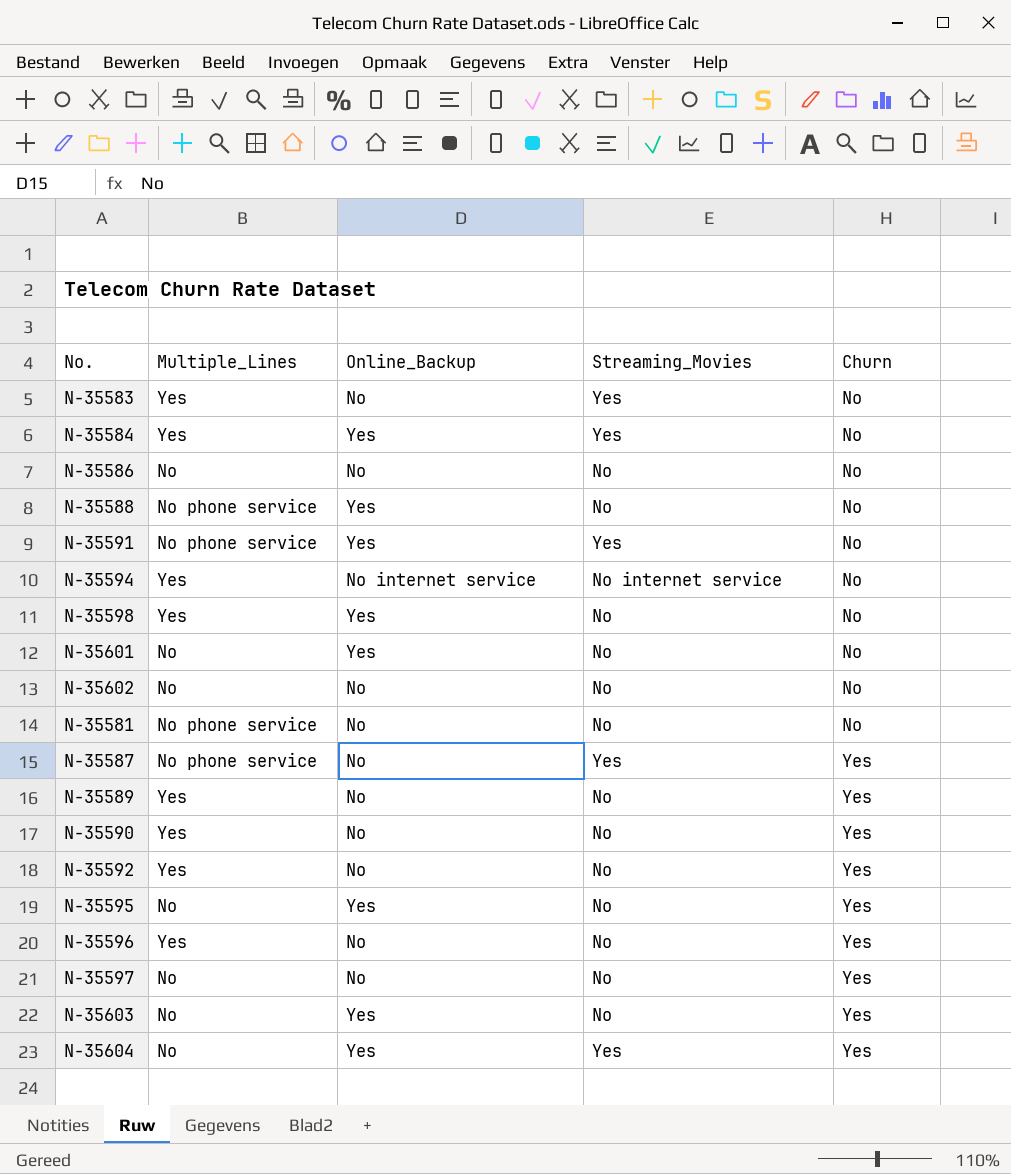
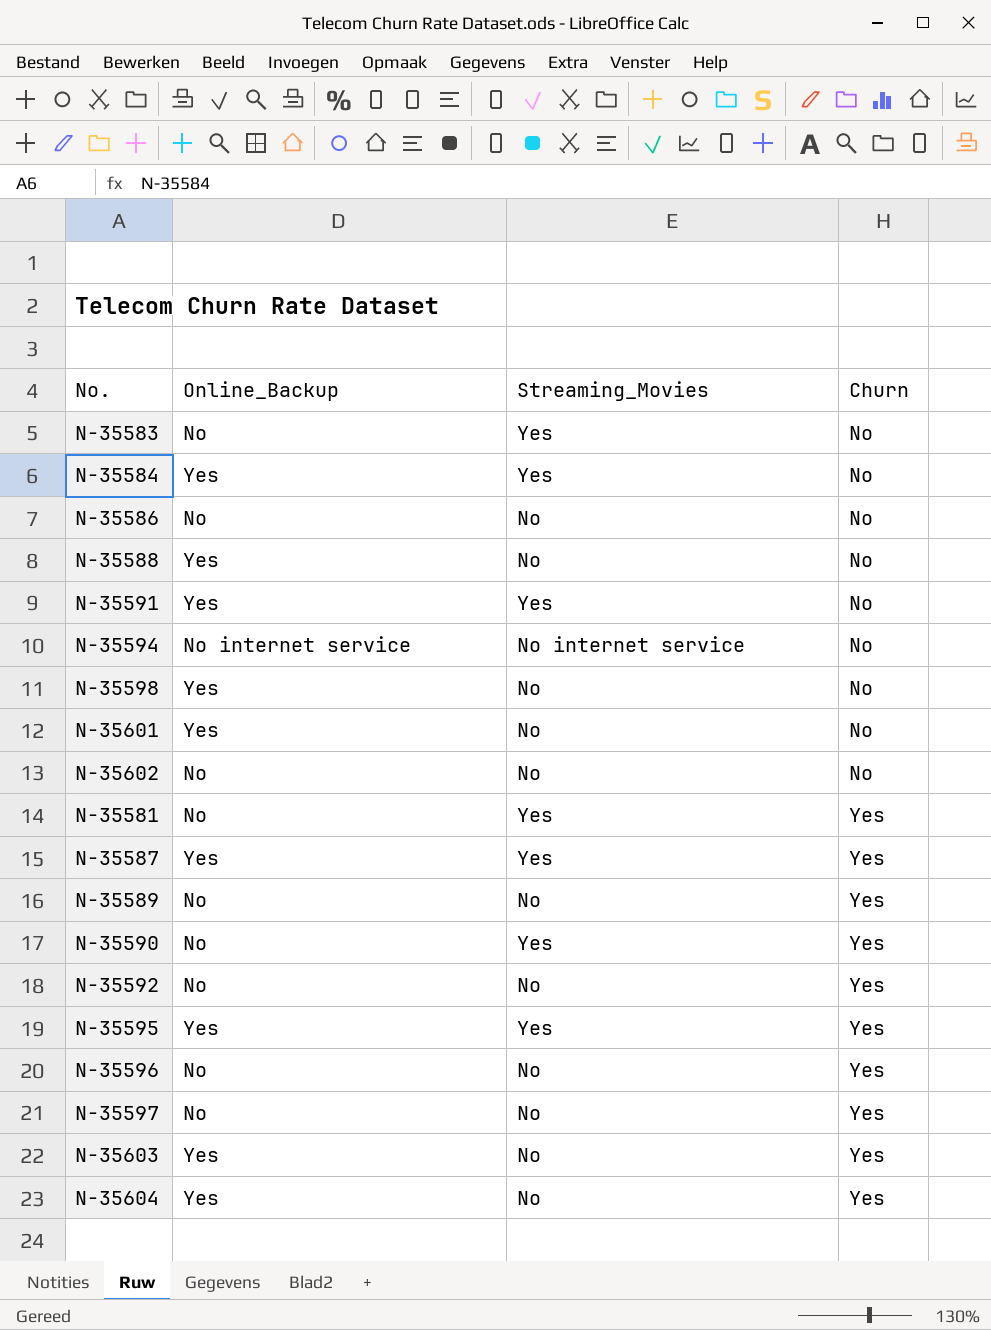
column Multiple_Lines | position: 2 -> none
N-35581 | Streaming_Movies: No -> Yes
N-35581 | Churn: No -> Yes
N-35587 | Online_Backup: No -> Yes
N-35590 | Streaming_Movies: No -> Yes
N-35595 | Streaming_Movies: No -> Yes
N-35604 | Streaming_Movies: Yes -> No

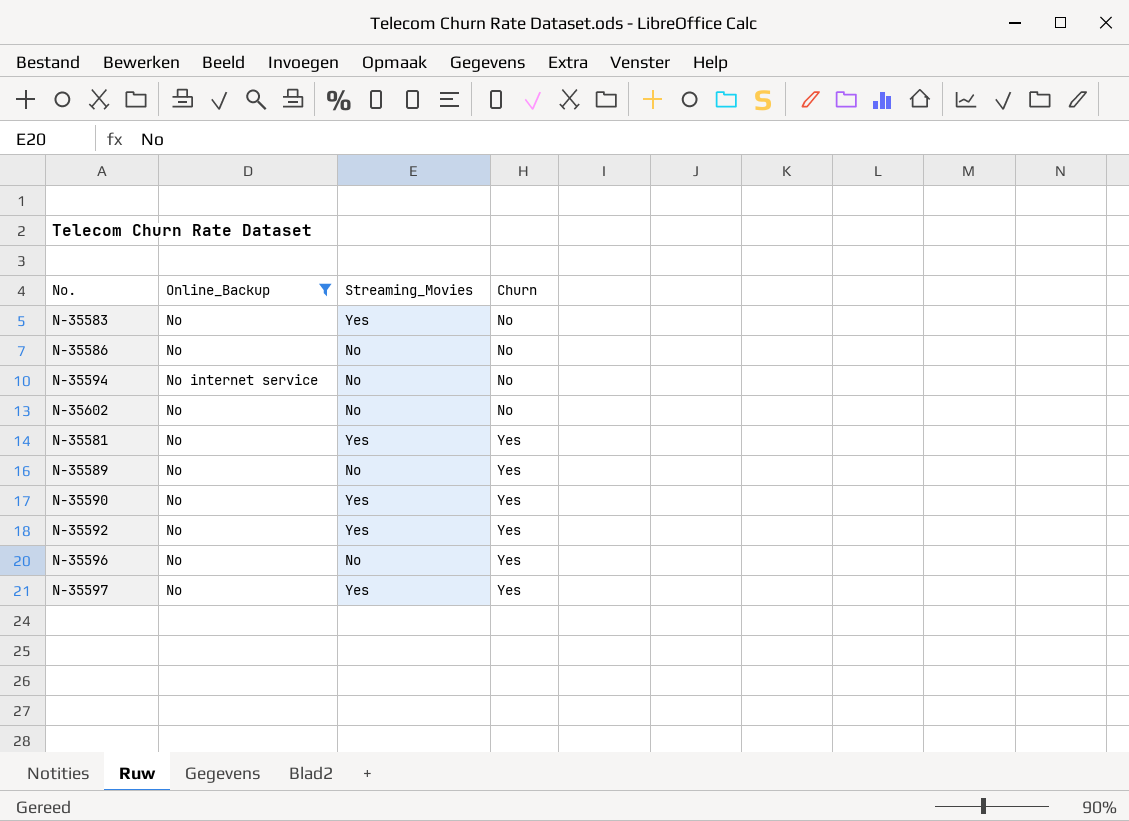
filter: none -> Online_Backup != Yes
N-35594 | Streaming_Movies: No internet service -> No
N-35592 | Streaming_Movies: No -> Yes
N-35597 | Streaming_Movies: No -> Yes

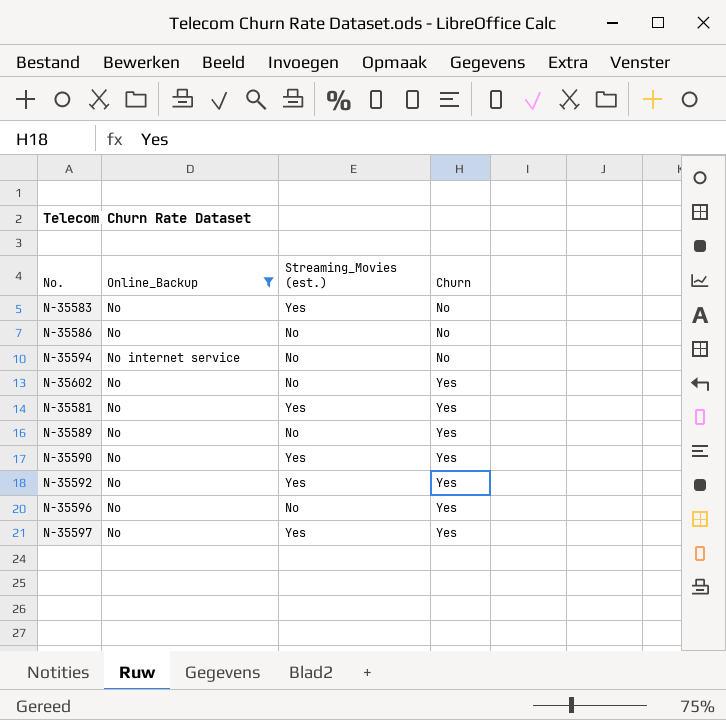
column name: Streaming_Movies -> Streaming_Movies (est.)
N-35602 | Churn: No -> Yes

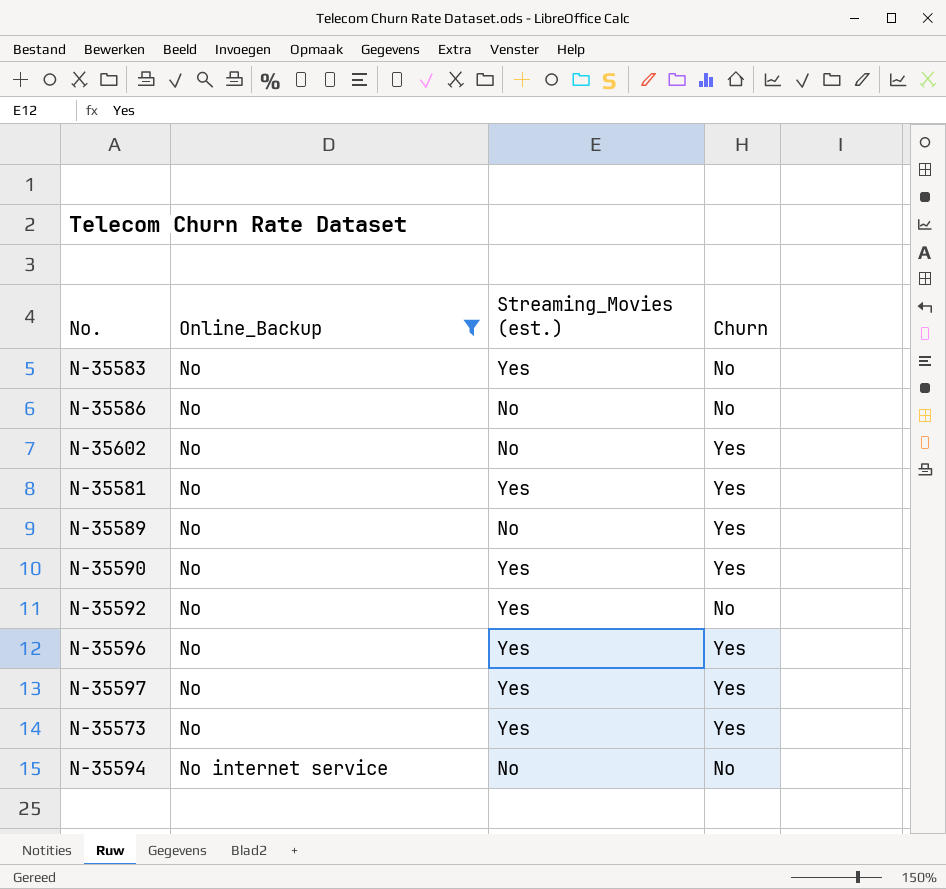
row order: Churn ascending -> Online_Backup ascending
N-35592 | Churn: Yes -> No
N-35596 | Streaming_Movies (est.): No -> Yes
row N-35573: none -> No | Yes | Yes

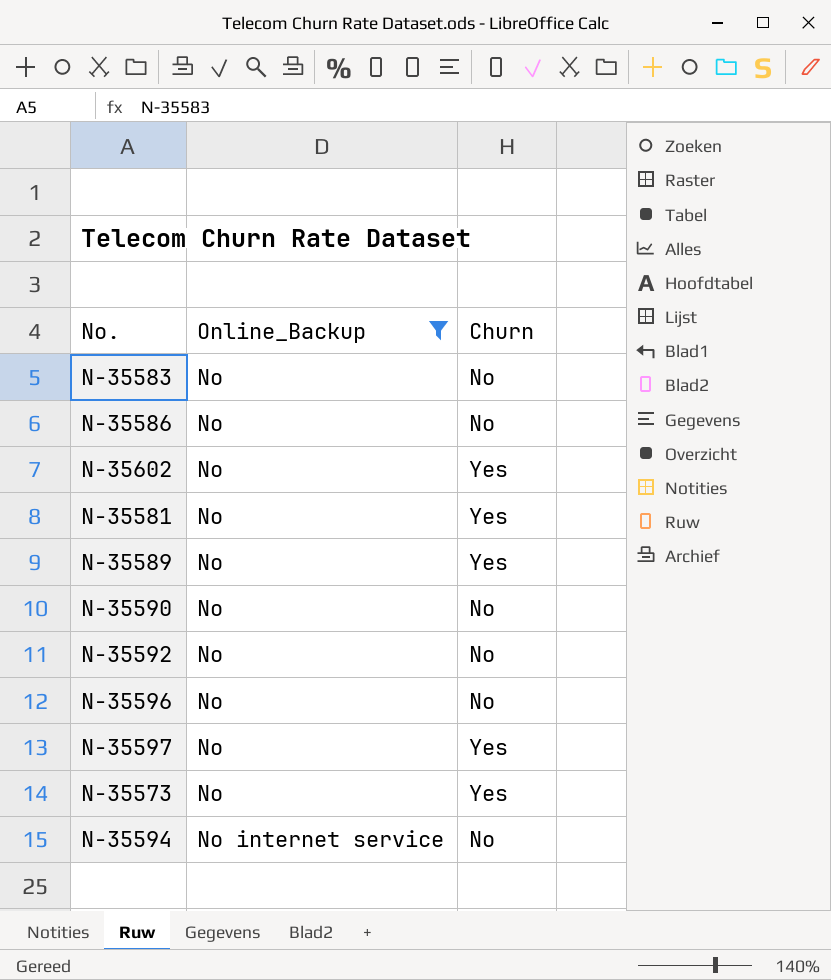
column Streaming_Movies (est.) | position: 3 -> none
N-35590 | Churn: Yes -> No
N-35596 | Churn: Yes -> No

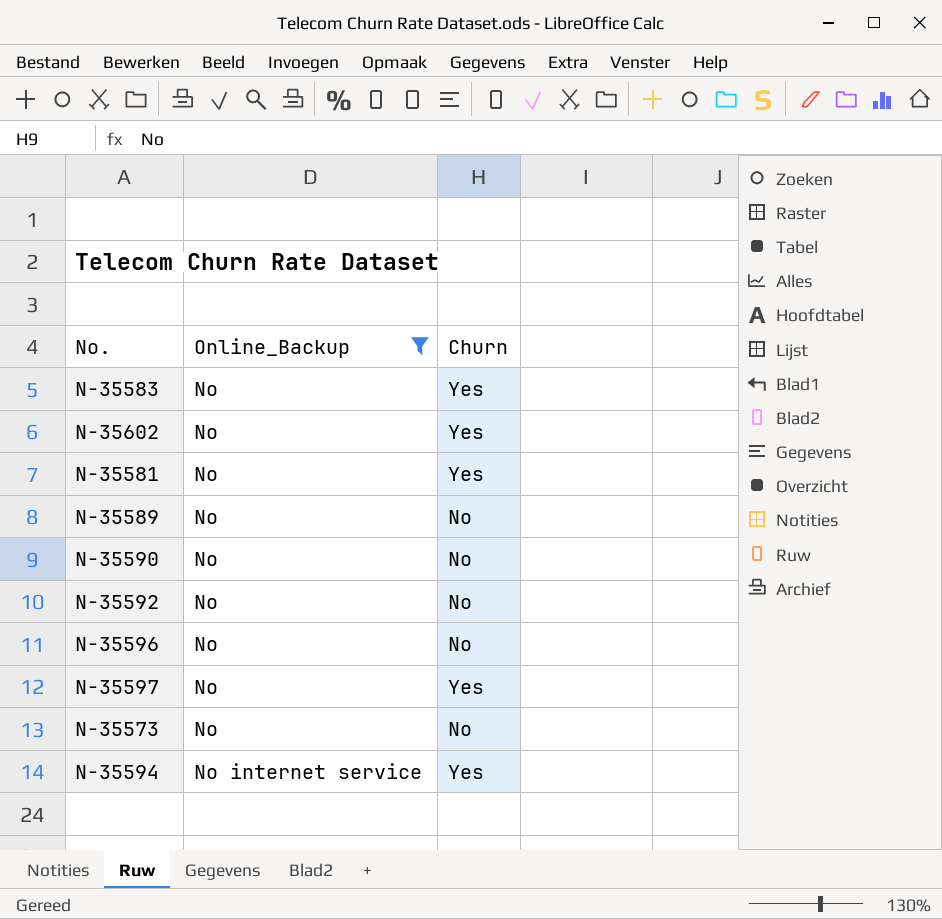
row N-35586: No | No -> none
N-35583 | Churn: No -> Yes
N-35589 | Churn: Yes -> No
N-35573 | Churn: Yes -> No
N-35594 | Churn: No -> Yes

